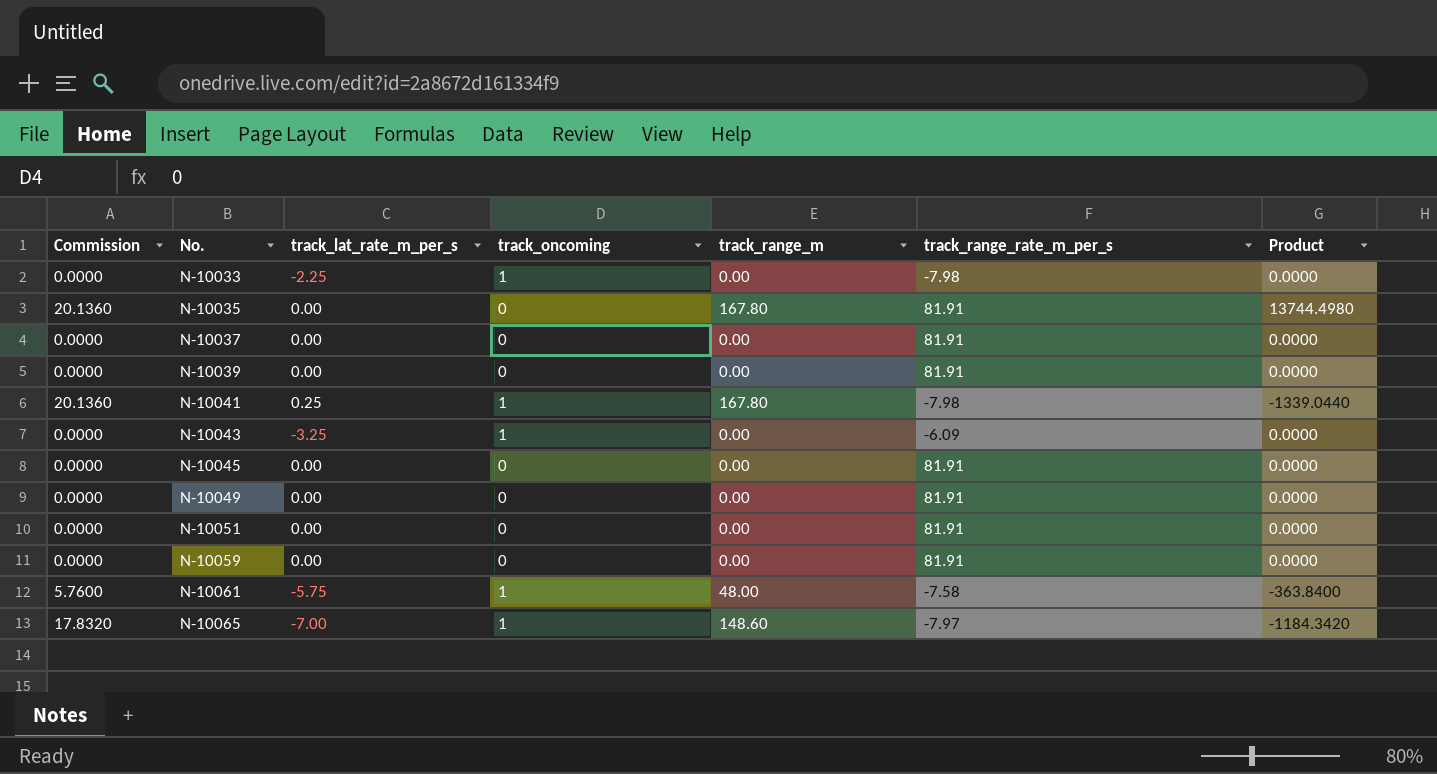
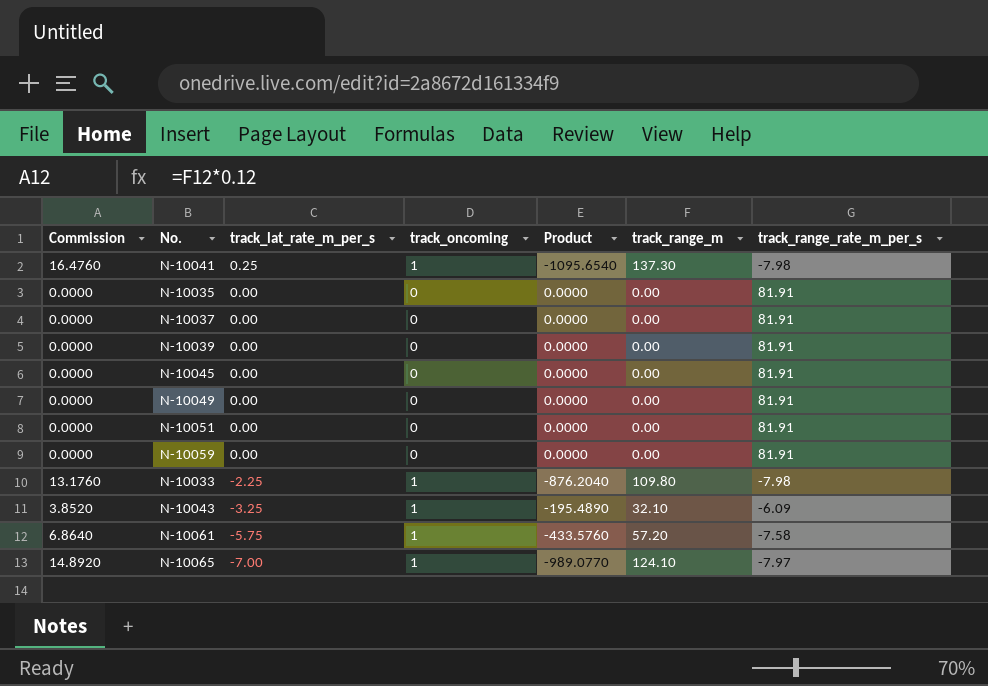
row order: No. ascending -> track_lat_rate_m_per_s descending
column Product | position: 7 -> 5
N-10041 | Commission: 20.1360 -> 16.4760
N-10041 | Product: -1339.0440 -> -1095.6540
N-10041 | track_range_m: 167.80 -> 137.30
N-10035 | Commission: 20.1360 -> 0.0000
N-10035 | Product: 13744.4980 -> 0.0000
N-10035 | track_range_m: 167.80 -> 0.00
N-10033 | Commission: 0.0000 -> 13.1760
N-10033 | Product: 0.0000 -> -876.2040
N-10033 | track_range_m: 0.00 -> 109.80
N-10043 | Commission: 0.0000 -> 3.8520
N-10043 | Product: 0.0000 -> -195.4890
N-10043 | track_range_m: 0.00 -> 32.10
N-10061 | Commission: 5.7600 -> 6.8640
N-10061 | Product: -363.8400 -> -433.5760
N-10061 | track_range_m: 48.00 -> 57.20
N-10065 | Commission: 17.8320 -> 14.8920
N-10065 | Product: -1184.3420 -> -989.0770
N-10065 | track_range_m: 148.60 -> 124.10

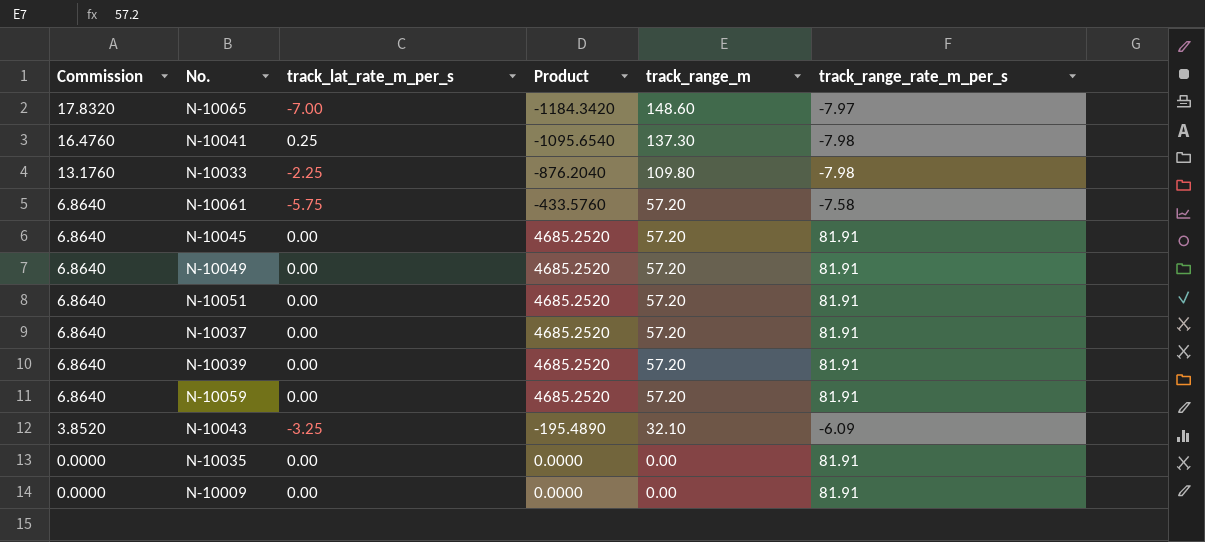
row order: track_lat_rate_m_per_s descending -> Commission descending
column track_oncoming | position: 4 -> none
N-10065 | Commission: 14.8920 -> 17.8320
N-10065 | Product: -989.0770 -> -1184.3420
N-10065 | track_range_m: 124.10 -> 148.60
N-10045 | Commission: 0.0000 -> 6.8640
N-10045 | Product: 0.0000 -> 4685.2520
N-10045 | track_range_m: 0.00 -> 57.20
N-10049 | Commission: 0.0000 -> 6.8640
N-10049 | Product: 0.0000 -> 4685.2520
N-10049 | track_range_m: 0.00 -> 57.20
N-10051 | Commission: 0.0000 -> 6.8640
N-10051 | Product: 0.0000 -> 4685.2520
N-10051 | track_range_m: 0.00 -> 57.20
N-10037 | Commission: 0.0000 -> 6.8640
N-10037 | Product: 0.0000 -> 4685.2520
N-10037 | track_range_m: 0.00 -> 57.20
N-10039 | Commission: 0.0000 -> 6.8640
N-10039 | Product: 0.0000 -> 4685.2520
N-10039 | track_range_m: 0.00 -> 57.20
N-10059 | Commission: 0.0000 -> 6.8640
N-10059 | Product: 0.0000 -> 4685.2520
N-10059 | track_range_m: 0.00 -> 57.20
row N-10009: none -> 0.0000 | 0.00 | 0.0000 | 0.00 | 81.91

